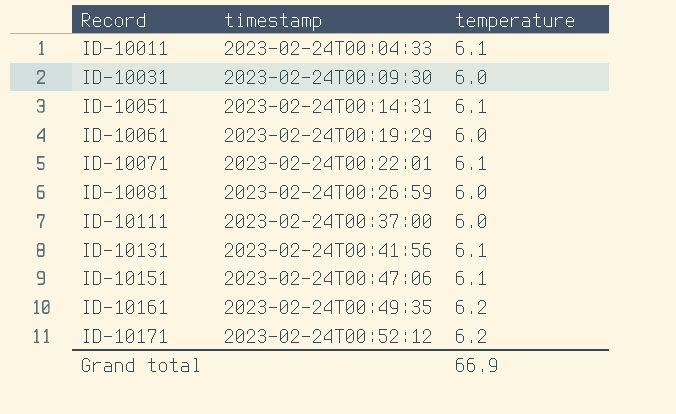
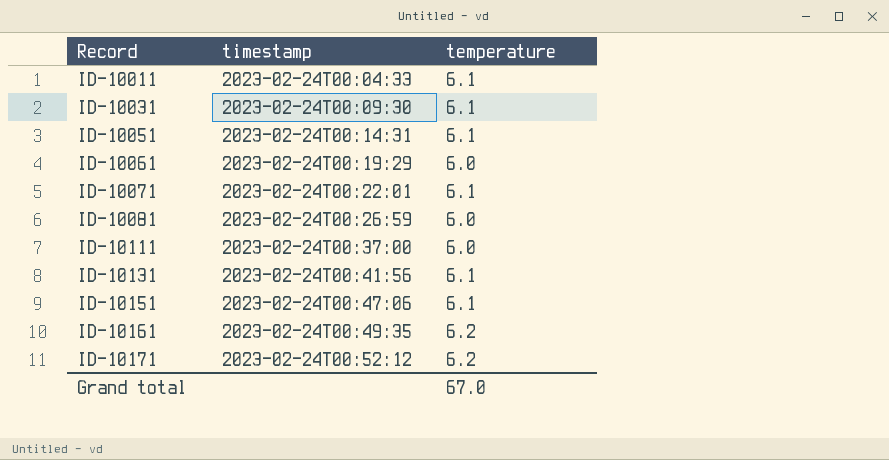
ID-10031 | temperature: 6.0 -> 6.1
Grand total | temperature: 66.9 -> 67.0

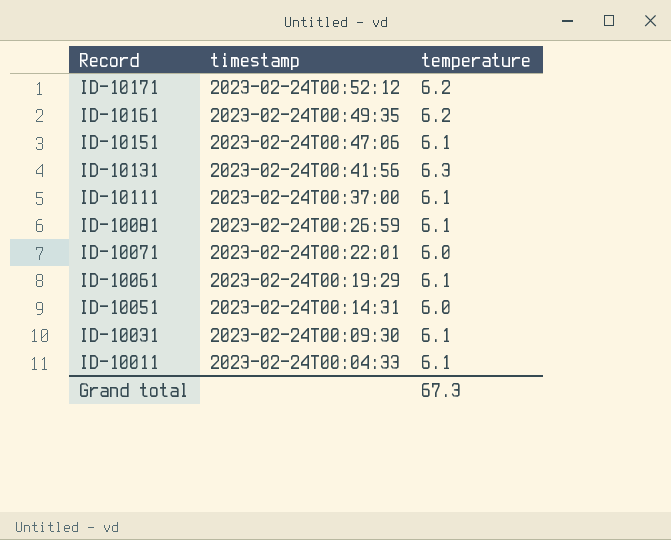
row order: Record ascending -> Record descending
ID-10131 | temperature: 6.1 -> 6.3
ID-10111 | temperature: 6.0 -> 6.1
ID-10081 | temperature: 6.0 -> 6.1
ID-10071 | temperature: 6.1 -> 6.0
ID-10061 | temperature: 6.0 -> 6.1
ID-10051 | temperature: 6.1 -> 6.0
Grand total | temperature: 67.0 -> 67.3

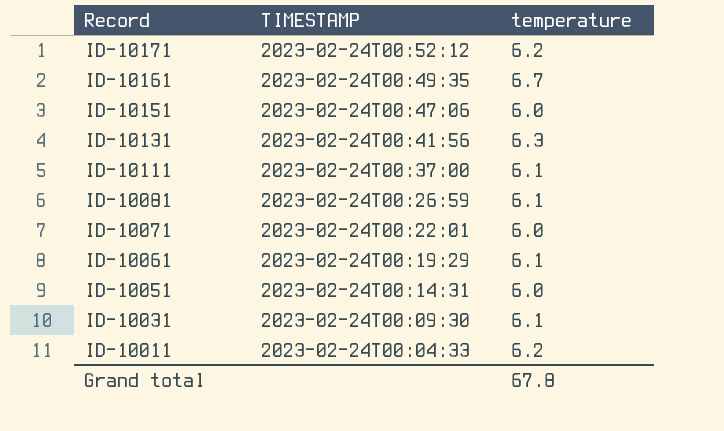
column name: timestamp -> TIMESTAMP
ID-10161 | temperature: 6.2 -> 6.7
ID-10151 | temperature: 6.1 -> 6.0
ID-10011 | temperature: 6.1 -> 6.2
Grand total | temperature: 67.3 -> 67.8

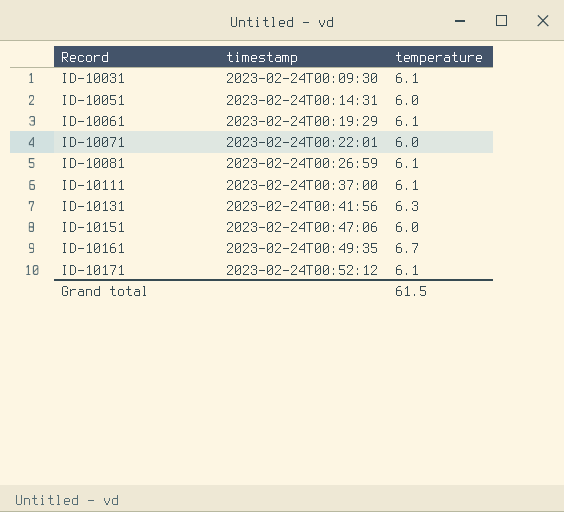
row order: Record descending -> Record ascending
column name: TIMESTAMP -> timestamp
row ID-10011: 2023-02-24T00:04:33 | 6.2 -> none
ID-10171 | temperature: 6.2 -> 6.1
Grand total | temperature: 67.8 -> 61.5

